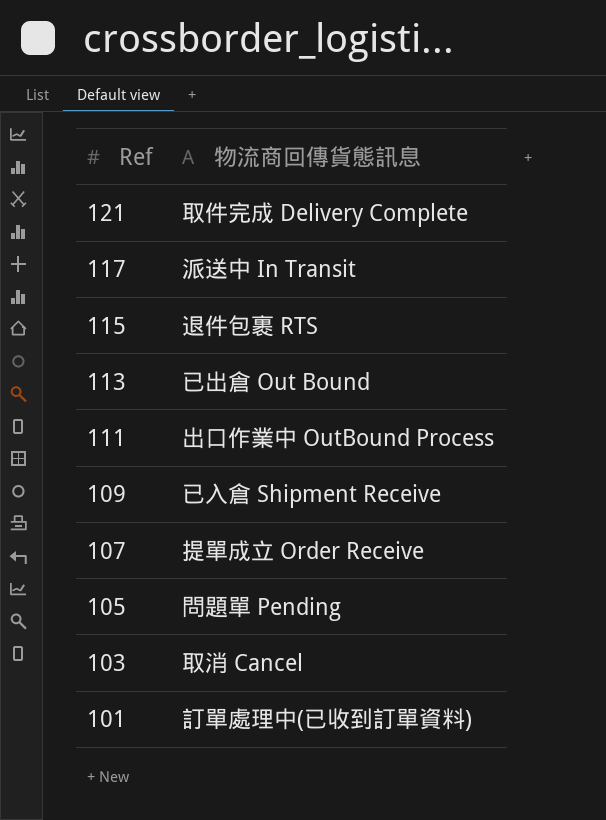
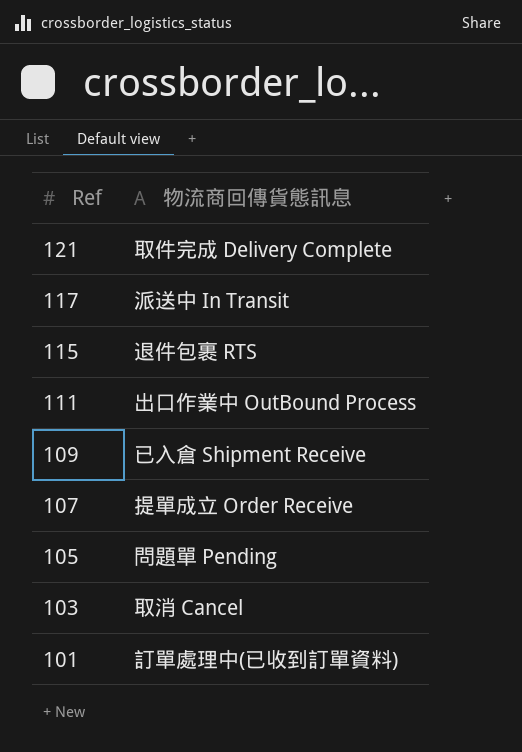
row 113: 已出倉 Out Bound -> none

